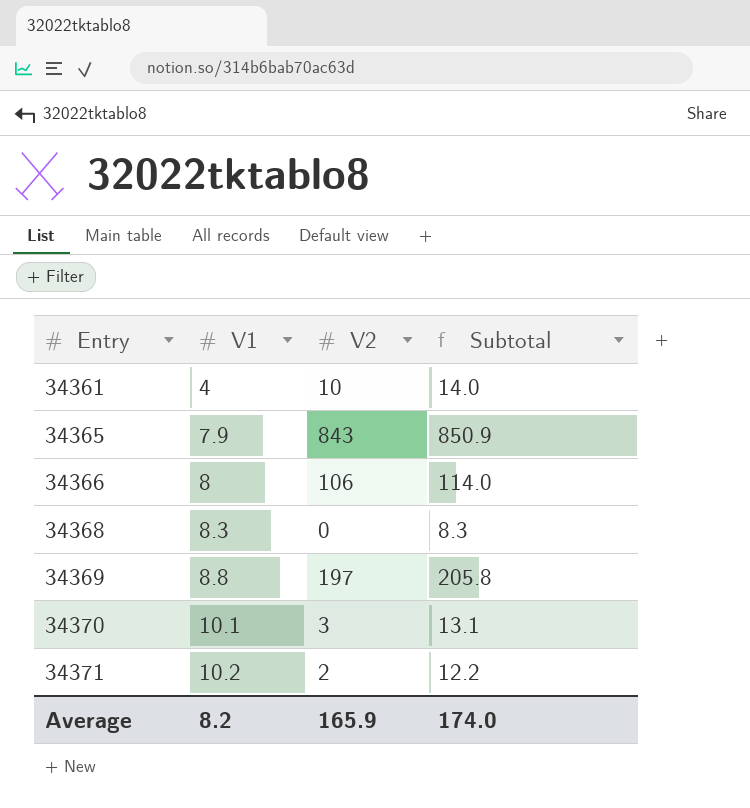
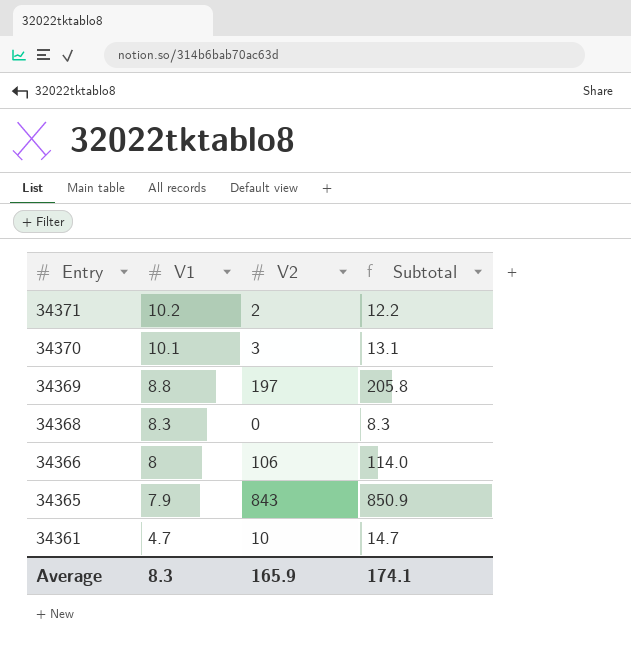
row order: Entry ascending -> Entry descending
34361 | V1: 4 -> 4.7
34361 | Subtotal: 14.0 -> 14.7
Average | V1: 8.2 -> 8.3
Average | Subtotal: 174.0 -> 174.1

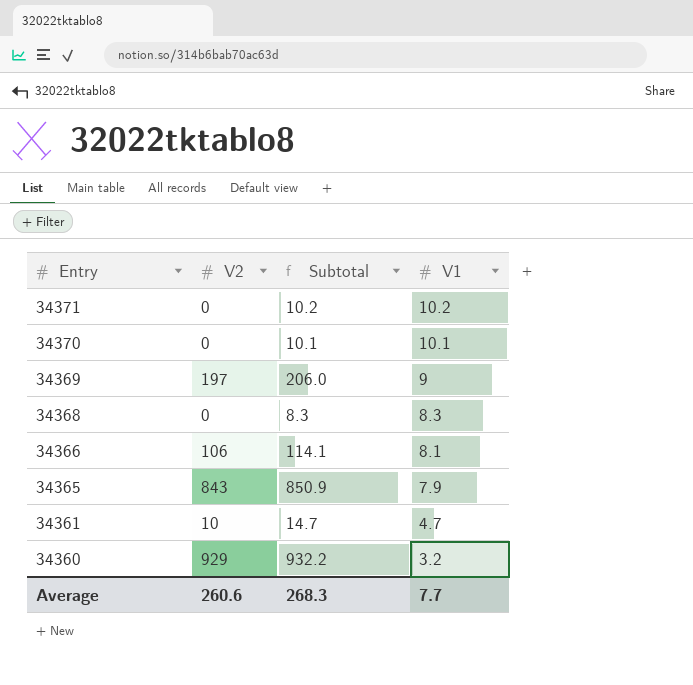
column V1 | position: 2 -> 4
34371 | V2: 2 -> 0
34371 | Subtotal: 12.2 -> 10.2
34370 | V2: 3 -> 0
34370 | Subtotal: 13.1 -> 10.1
34369 | Subtotal: 205.8 -> 206.0
34369 | V1: 8.8 -> 9
34366 | Subtotal: 114.0 -> 114.1
34366 | V1: 8 -> 8.1
row 34360: none -> 929 | 932.2 | 3.2
Average | V2: 165.9 -> 260.6
Average | Subtotal: 174.1 -> 268.3
Average | V1: 8.3 -> 7.7

